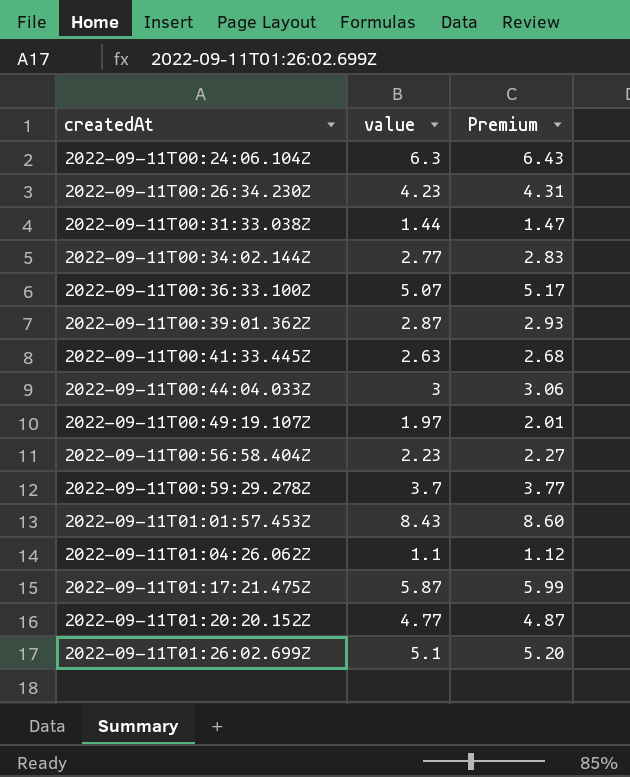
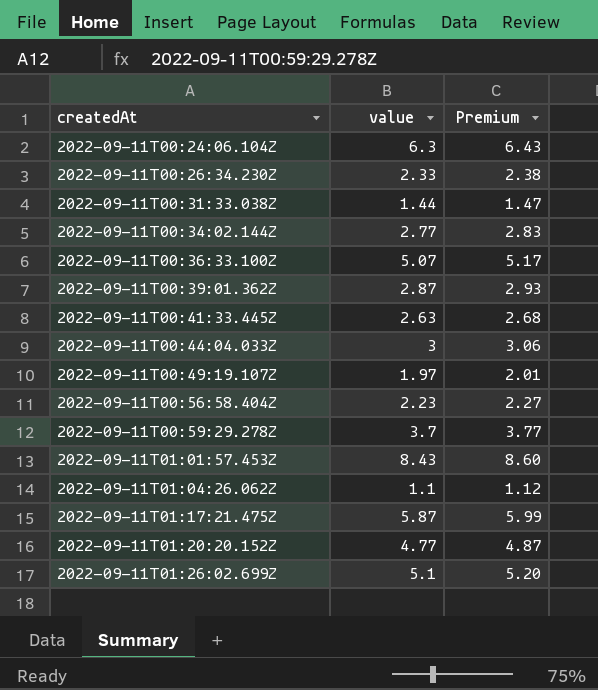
2022-09-11T00:26:34.230Z | value: 4.23 -> 2.33
2022-09-11T00:26:34.230Z | Premium: 4.31 -> 2.38

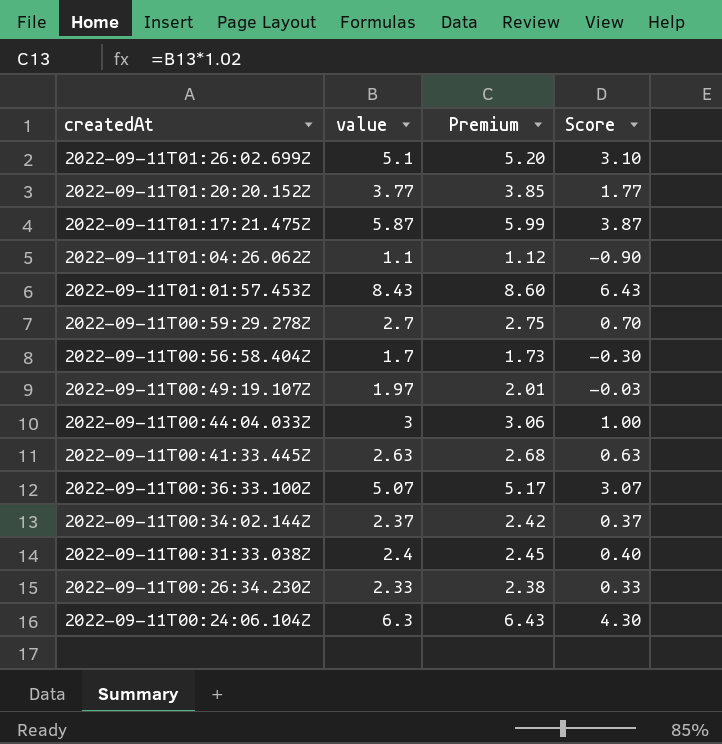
row order: createdAt ascending -> createdAt descending
column Score | formula: none -> [value] - 2
row 2022-09-11T00:39:01.362Z: 2.87 | 2.93 -> none
2022-09-11T01:20:20.152Z | value: 4.77 -> 3.77
2022-09-11T01:20:20.152Z | Premium: 4.87 -> 3.85
2022-09-11T00:59:29.278Z | value: 3.7 -> 2.7
2022-09-11T00:59:29.278Z | Premium: 3.77 -> 2.75
2022-09-11T00:56:58.404Z | value: 2.23 -> 1.7
2022-09-11T00:56:58.404Z | Premium: 2.27 -> 1.73
2022-09-11T00:34:02.144Z | value: 2.77 -> 2.37
2022-09-11T00:34:02.144Z | Premium: 2.83 -> 2.42
2022-09-11T00:31:33.038Z | value: 1.44 -> 2.4
2022-09-11T00:31:33.038Z | Premium: 1.47 -> 2.45

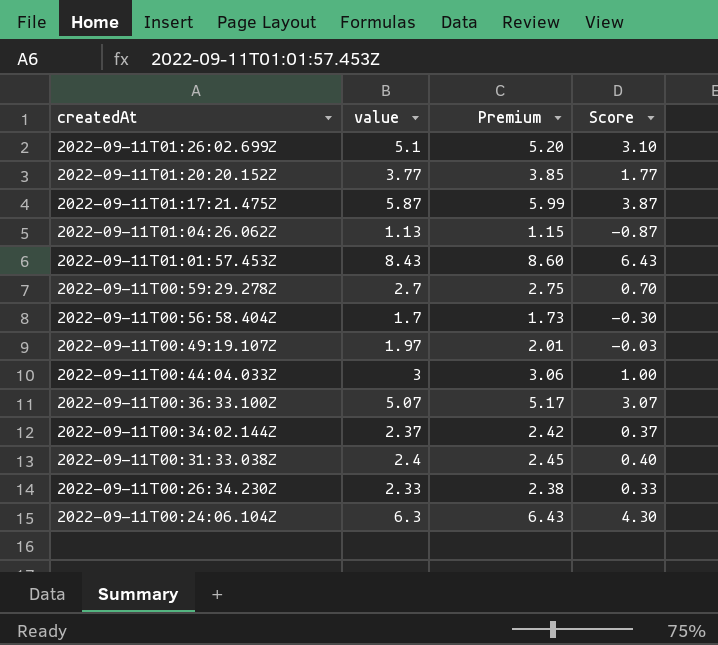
row 2022-09-11T00:41:33.445Z: 2.63 | 2.68 | 0.63 -> none
2022-09-11T01:04:26.062Z | value: 1.1 -> 1.13
2022-09-11T01:04:26.062Z | Premium: 1.12 -> 1.15
2022-09-11T01:04:26.062Z | Score: -0.90 -> -0.87

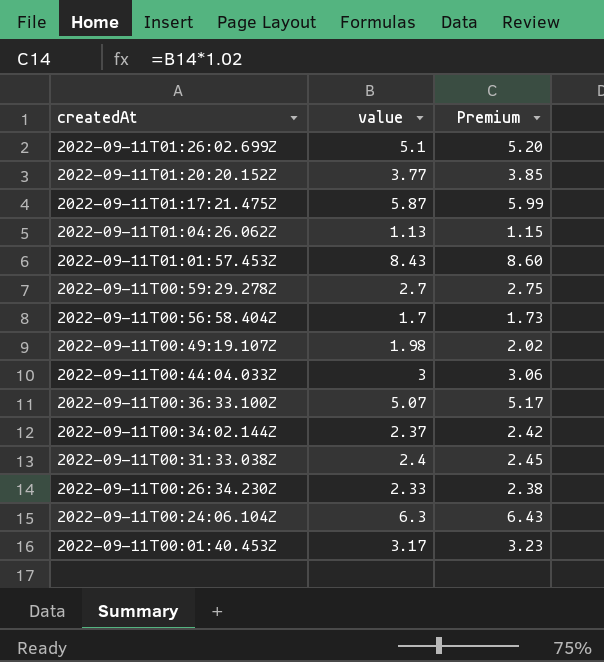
column Score | formula: [value] - 2 -> none
2022-09-11T00:49:19.107Z | value: 1.97 -> 1.98
2022-09-11T00:49:19.107Z | Premium: 2.01 -> 2.02
row 2022-09-11T00:01:40.453Z: none -> 3.17 | 3.23

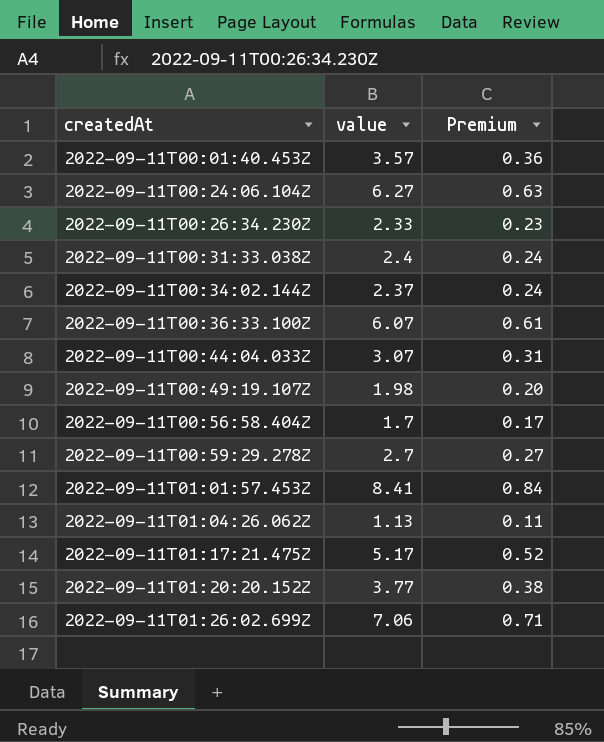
row order: createdAt descending -> createdAt ascending
column Premium | formula: [value] * 1.02 -> [value] * 0.1
2022-09-11T00:01:40.453Z | value: 3.17 -> 3.57
2022-09-11T00:24:06.104Z | value: 6.3 -> 6.27
2022-09-11T00:36:33.100Z | value: 5.07 -> 6.07
2022-09-11T00:44:04.033Z | value: 3 -> 3.07
2022-09-11T01:01:57.453Z | value: 8.43 -> 8.41
2022-09-11T01:17:21.475Z | value: 5.87 -> 5.17
2022-09-11T01:26:02.699Z | value: 5.1 -> 7.06

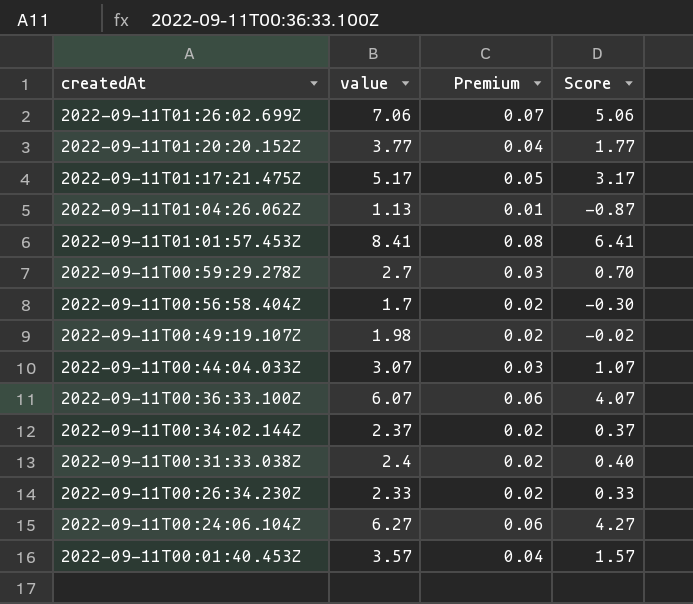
row order: createdAt ascending -> createdAt descending
column Premium | formula: [value] * 0.1 -> [value] * 0.01
column Score | formula: none -> [value] - 2

